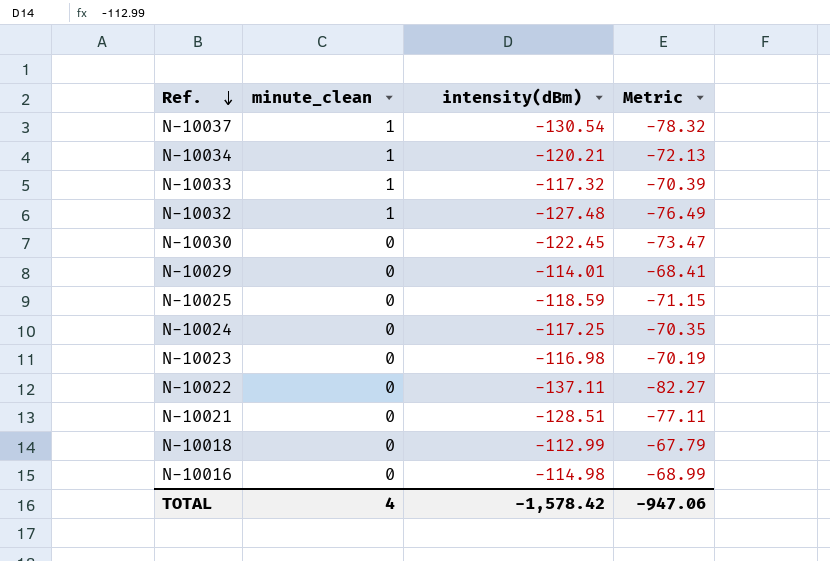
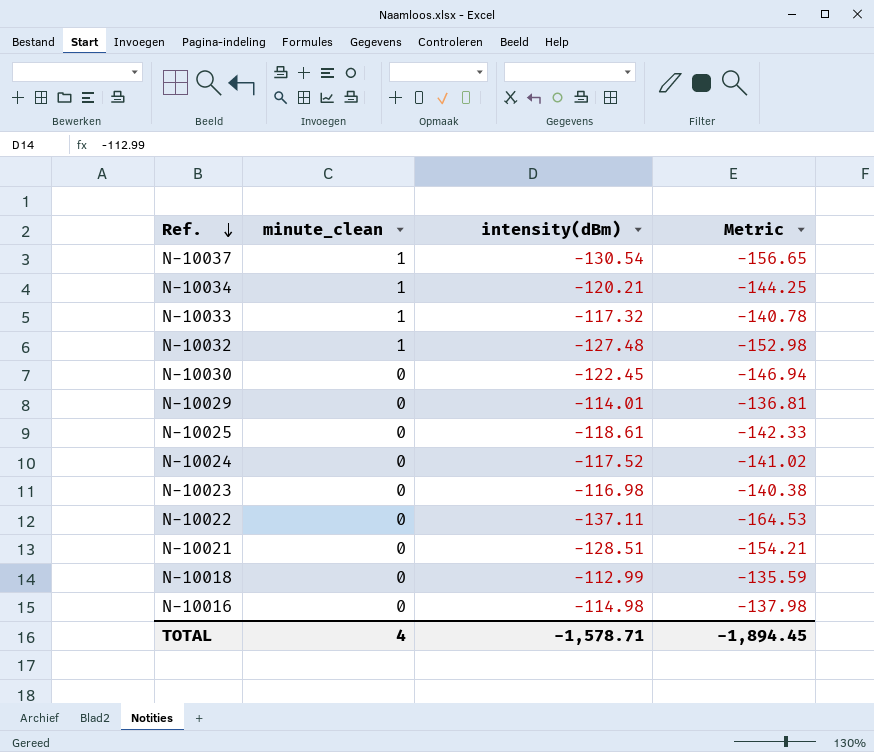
column Metric | formula: [intensity(dBm)] * 0.6 -> [intensity(dBm)] * 1.2
N-10025 | intensity(dBm): -118.59 -> -118.61
N-10024 | intensity(dBm): -117.25 -> -117.52
TOTAL | intensity(dBm): -1,578.42 -> -1,578.71
TOTAL | Metric: -947.06 -> -1,894.45

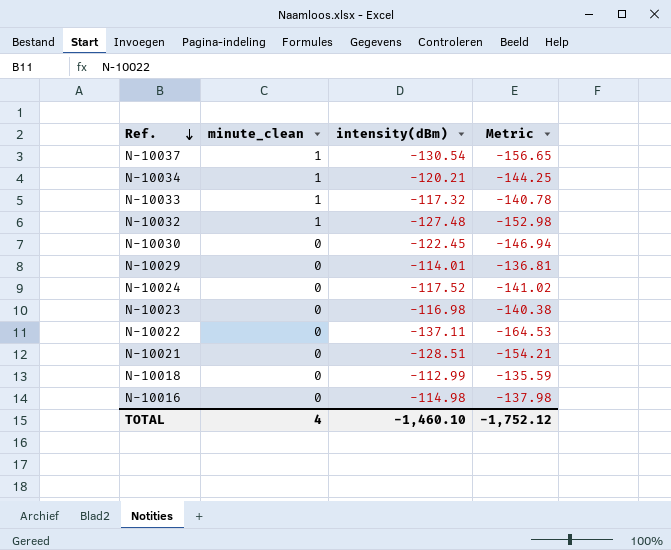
row N-10025: 0 | -118.61 | -142.33 -> none
TOTAL | intensity(dBm): -1,578.71 -> -1,460.10
TOTAL | Metric: -1,894.45 -> -1,752.12

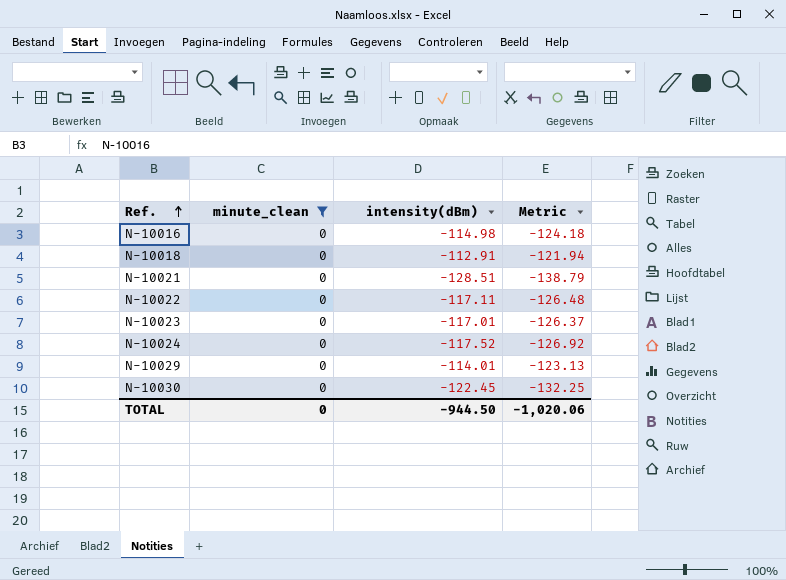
filter: none -> minute_clean = 0
row order: Ref. descending -> Ref. ascending
column Metric | formula: [intensity(dBm)] * 1.2 -> [intensity(dBm)] * 1.08
N-10018 | intensity(dBm): -112.99 -> -112.91
N-10022 | intensity(dBm): -137.11 -> -117.11
N-10023 | intensity(dBm): -116.98 -> -117.01
TOTAL | minute_clean: 4 -> 0
TOTAL | intensity(dBm): -1,460.10 -> -944.50
TOTAL | Metric: -1,752.12 -> -1,020.06

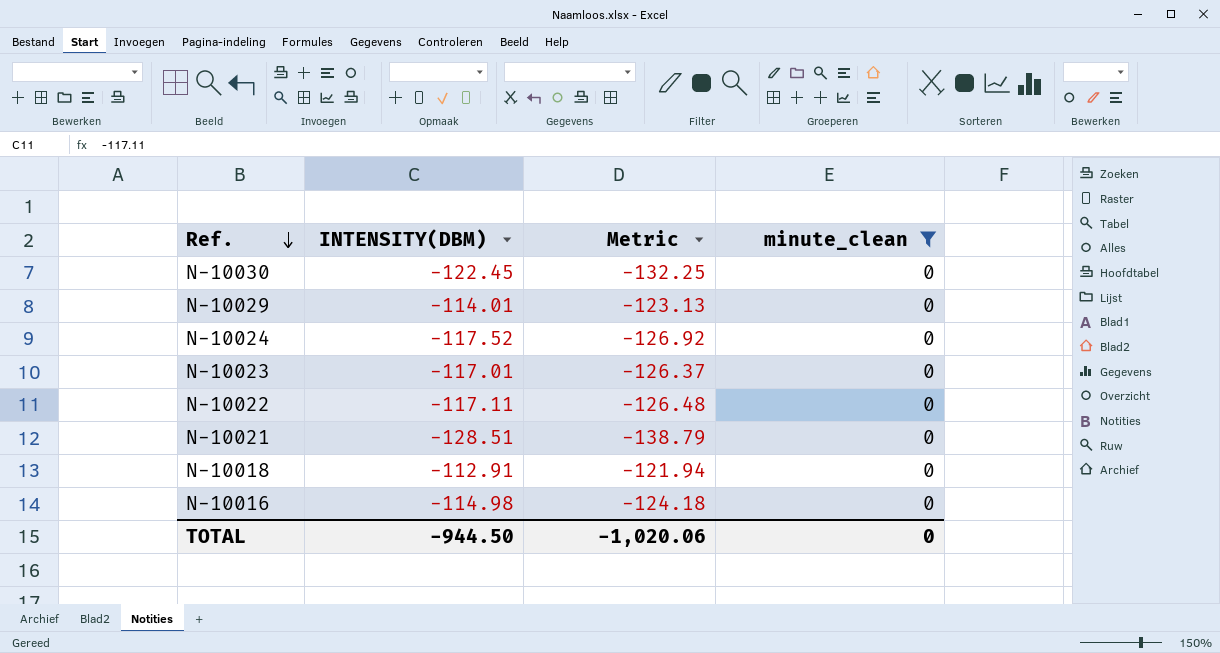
row order: Ref. ascending -> Ref. descending
column name: intensity(dBm) -> INTENSITY(DBM)
column minute_clean | position: 2 -> 4

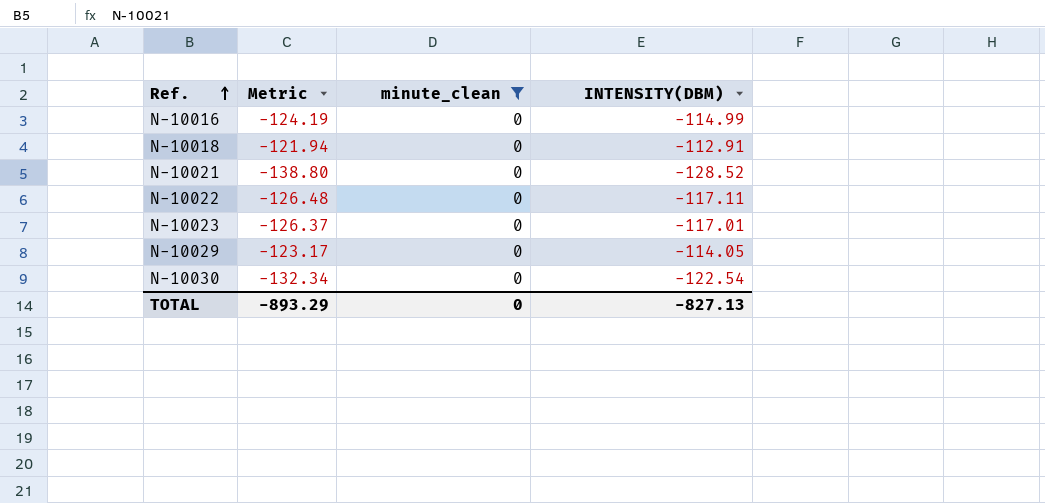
row order: Ref. descending -> Ref. ascending
column INTENSITY(DBM) | position: 2 -> 4
row N-10024: -117.52 | -126.92 | 0 -> none
N-10016 | Metric: -124.18 -> -124.19
N-10016 | INTENSITY(DBM): -114.98 -> -114.99
N-10021 | Metric: -138.79 -> -138.80
N-10021 | INTENSITY(DBM): -128.51 -> -128.52
N-10029 | Metric: -123.13 -> -123.17
N-10029 | INTENSITY(DBM): -114.01 -> -114.05
N-10030 | Metric: -132.25 -> -132.34
N-10030 | INTENSITY(DBM): -122.45 -> -122.54
TOTAL | Metric: -1,020.06 -> -893.29
TOTAL | INTENSITY(DBM): -944.50 -> -827.13

